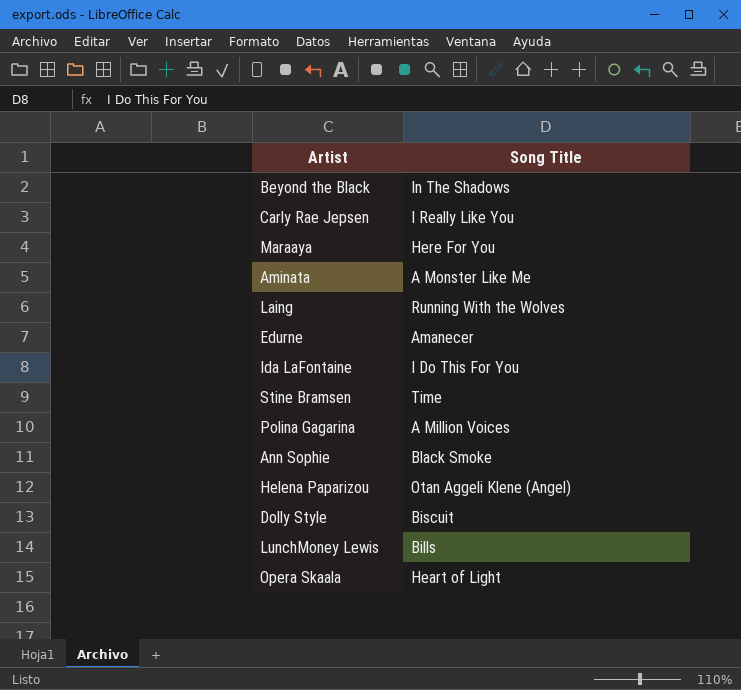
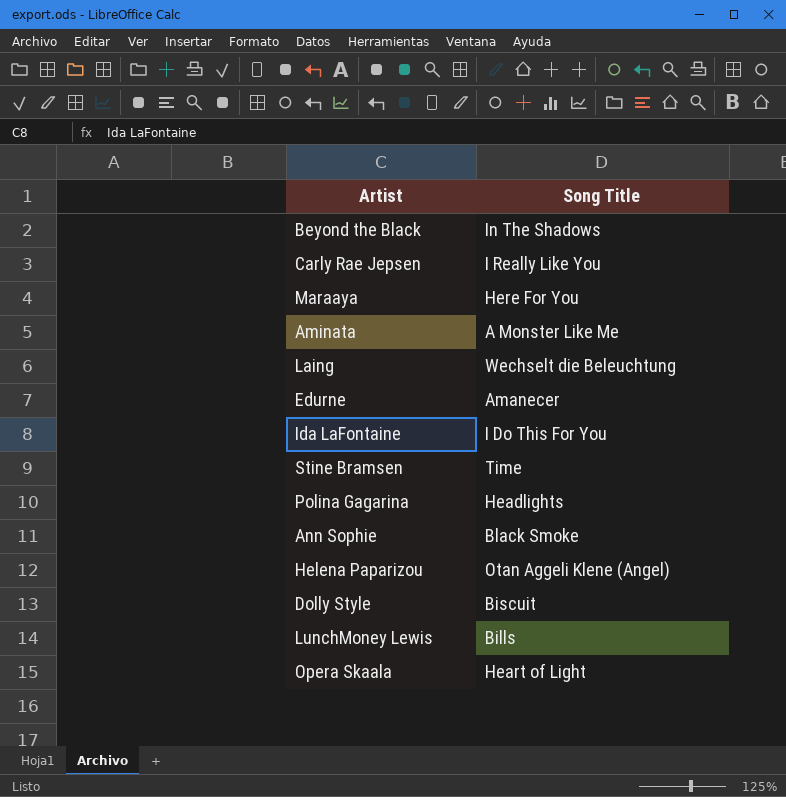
Laing | Song Title: Running With the Wolves -> Wechselt die Beleuchtung
Polina Gagarina | Song Title: A Million Voices -> Headlights

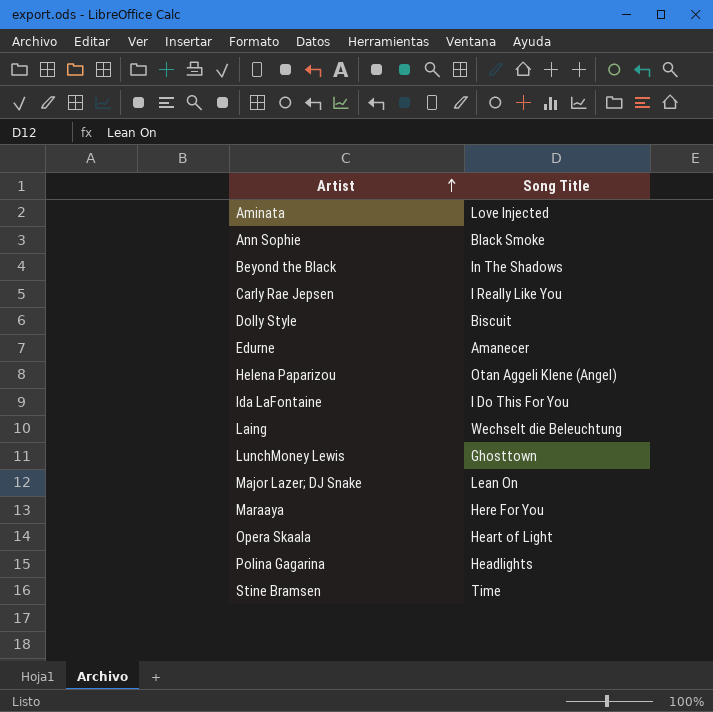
row order: none -> Artist ascending
Aminata | Song Title: A Monster Like Me -> Love Injected
LunchMoney Lewis | Song Title: Bills -> Ghosttown
row Major Lazer; DJ Snake: none -> Lean On

